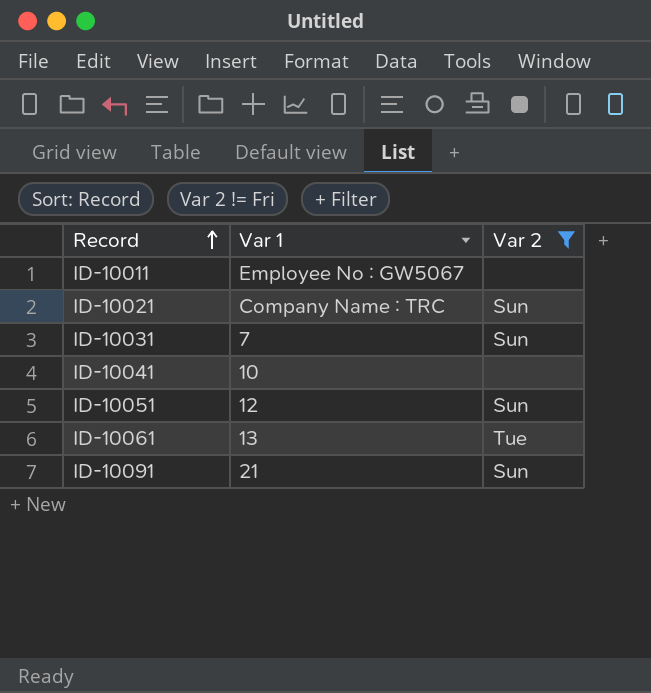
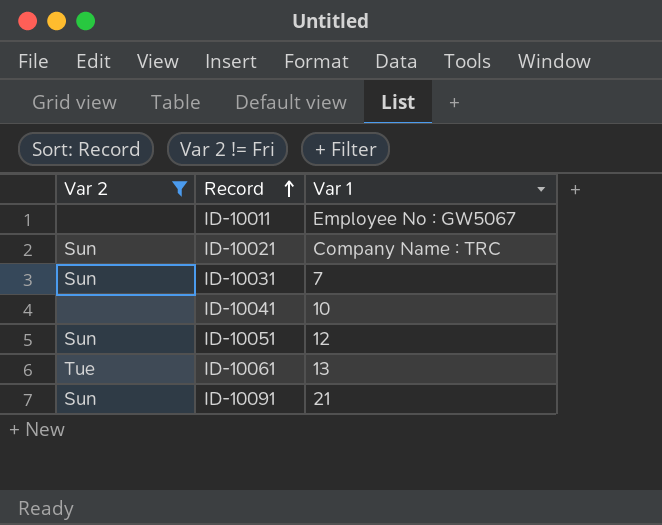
column Var 2 | position: 3 -> 1

